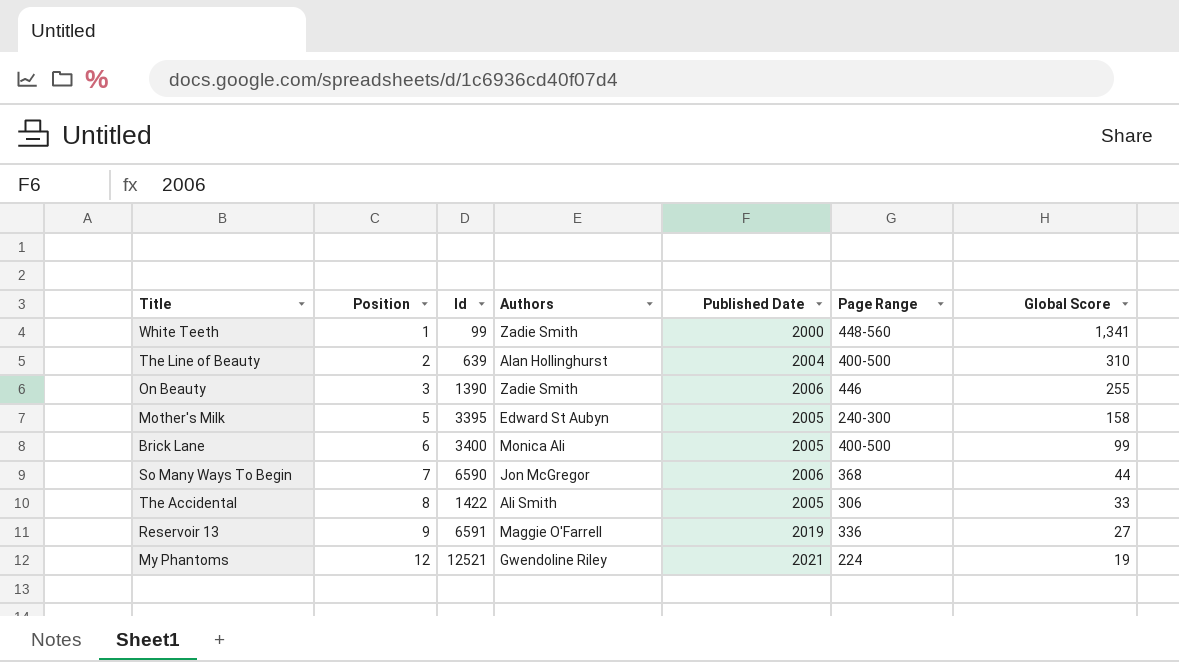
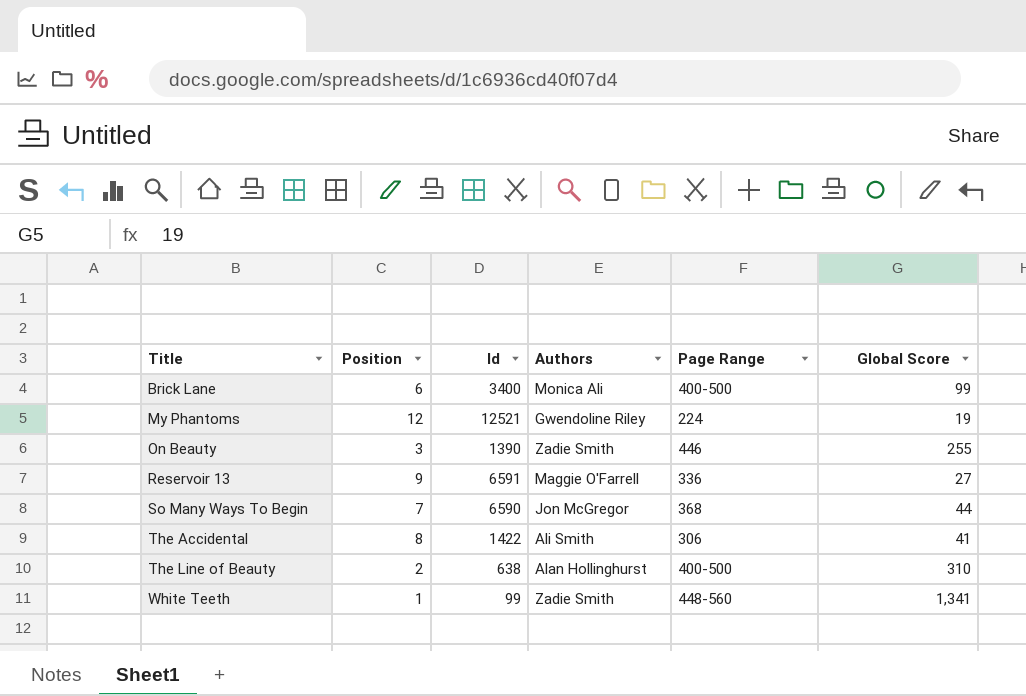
row order: Position ascending -> Title ascending
column Published Date | position: 5 -> none
row Mother's Milk: 5 | 3395 | Edward St Aubyn | 2005 | 240-300 | 158 -> none
The Accidental | Global Score: 33 -> 41
The Line of Beauty | Id: 639 -> 638

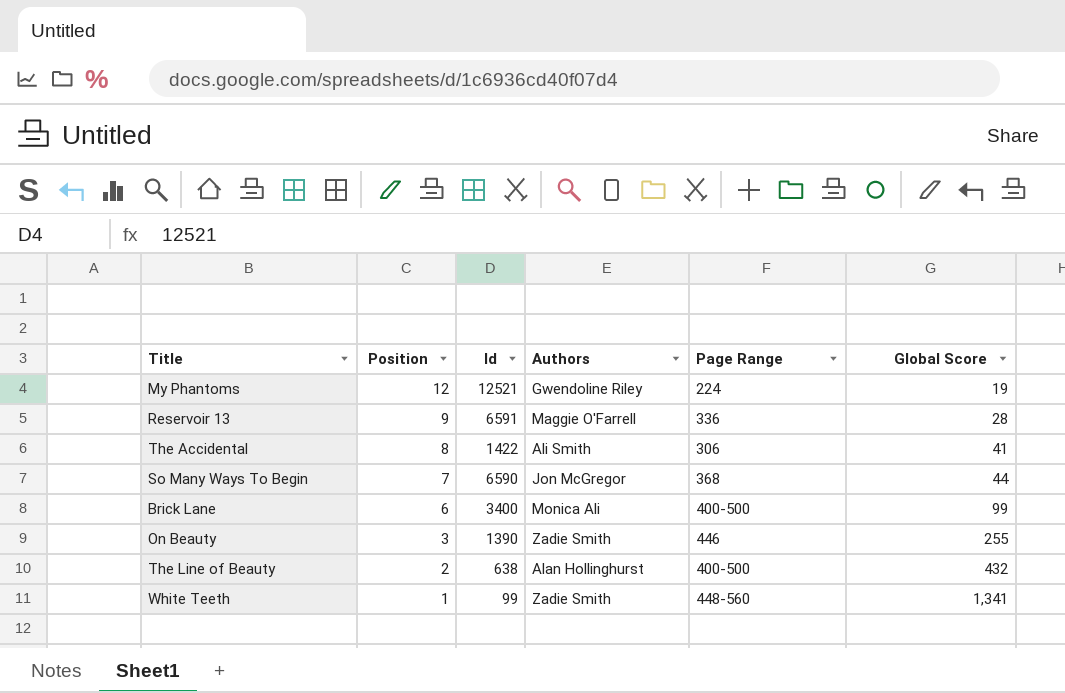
row order: Title ascending -> Position descending
Reservoir 13 | Global Score: 27 -> 28
The Line of Beauty | Global Score: 310 -> 432

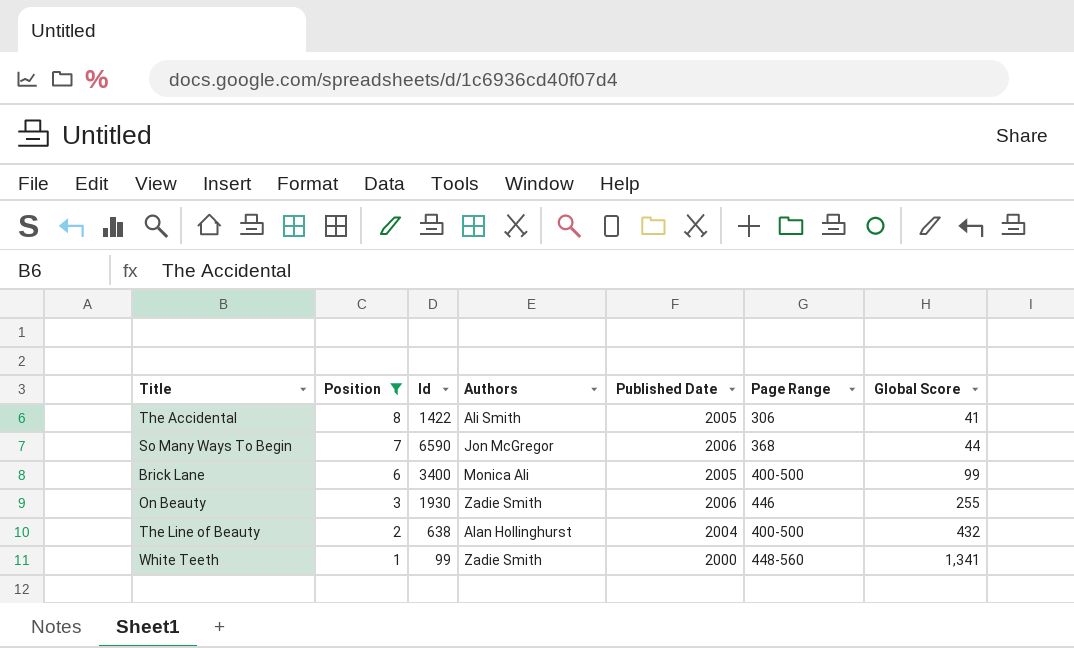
filter: none -> Position <= 8
column Published Date | position: none -> 5
On Beauty | Id: 1390 -> 1930

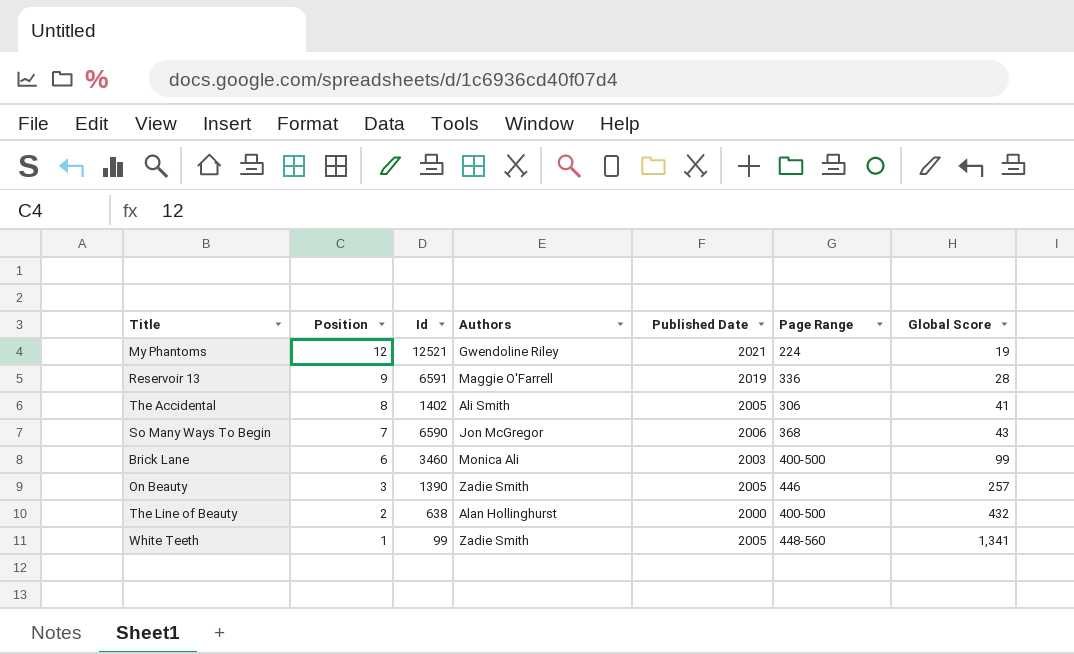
filter: Position <= 8 -> none
The Accidental | Id: 1422 -> 1402
So Many Ways To Begin | Global Score: 44 -> 43
Brick Lane | Id: 3400 -> 3460
Brick Lane | Published Date: 2005 -> 2003
On Beauty | Id: 1930 -> 1390
On Beauty | Published Date: 2006 -> 2005
On Beauty | Global Score: 255 -> 257
The Line of Beauty | Published Date: 2004 -> 2000
White Teeth | Published Date: 2000 -> 2005

